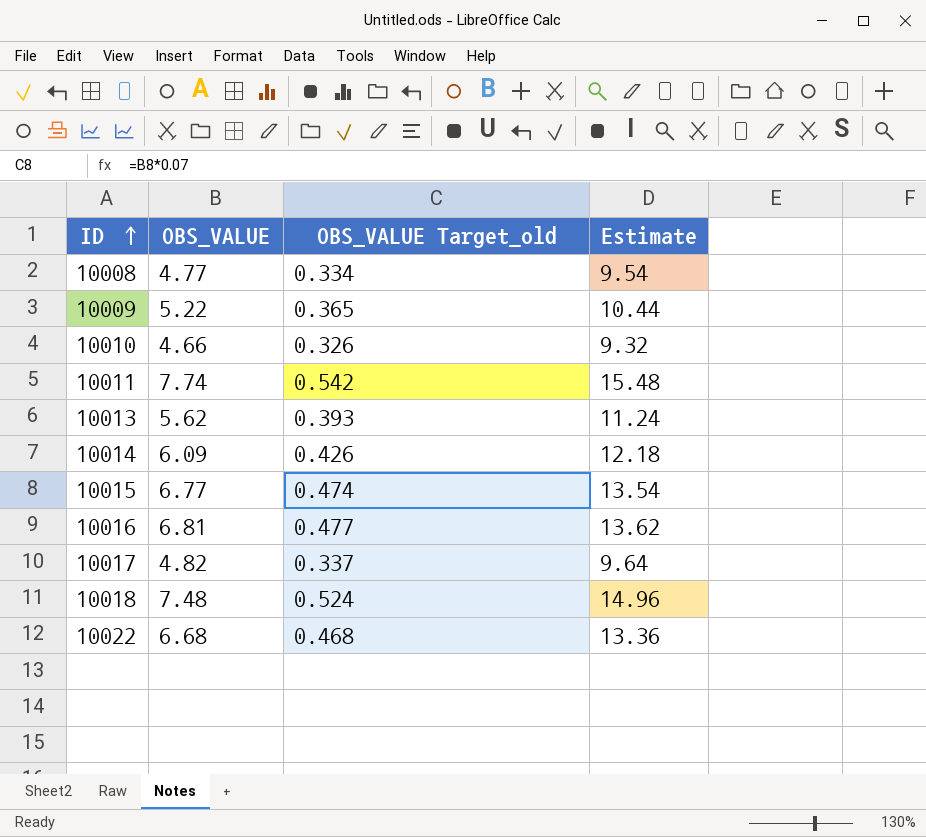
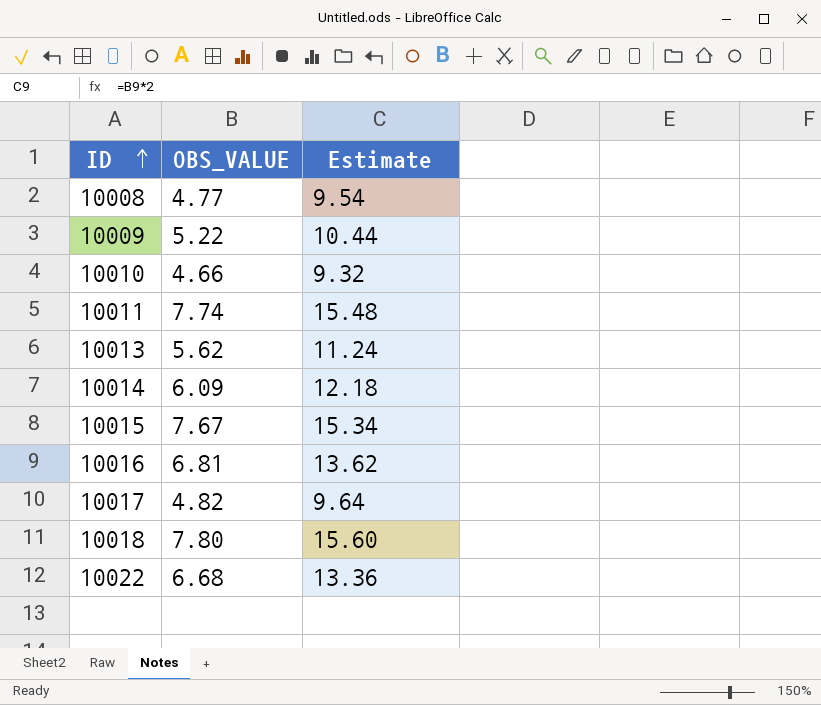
column OBS_VALUE Target_old | formula: [OBS_VALUE] * 0.07 -> none
10015 | OBS_VALUE: 6.77 -> 7.67
10015 | Estimate: 13.54 -> 15.34
10018 | OBS_VALUE: 7.48 -> 7.80
10018 | Estimate: 14.96 -> 15.60

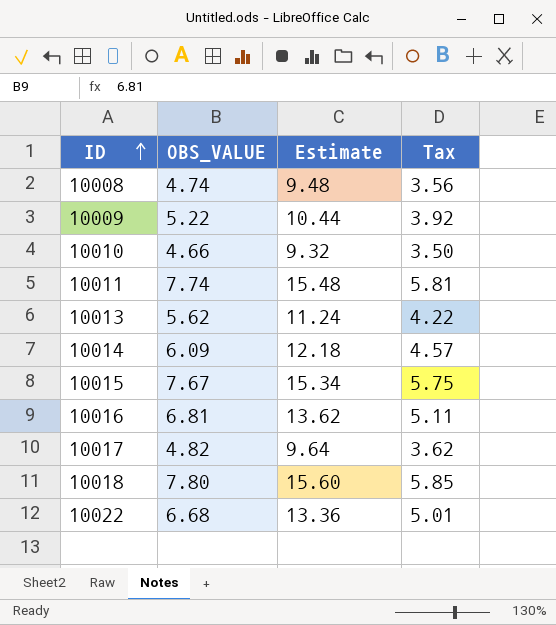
column Tax | formula: none -> [OBS_VALUE] * 0.75
10008 | OBS_VALUE: 4.77 -> 4.74
10008 | Estimate: 9.54 -> 9.48

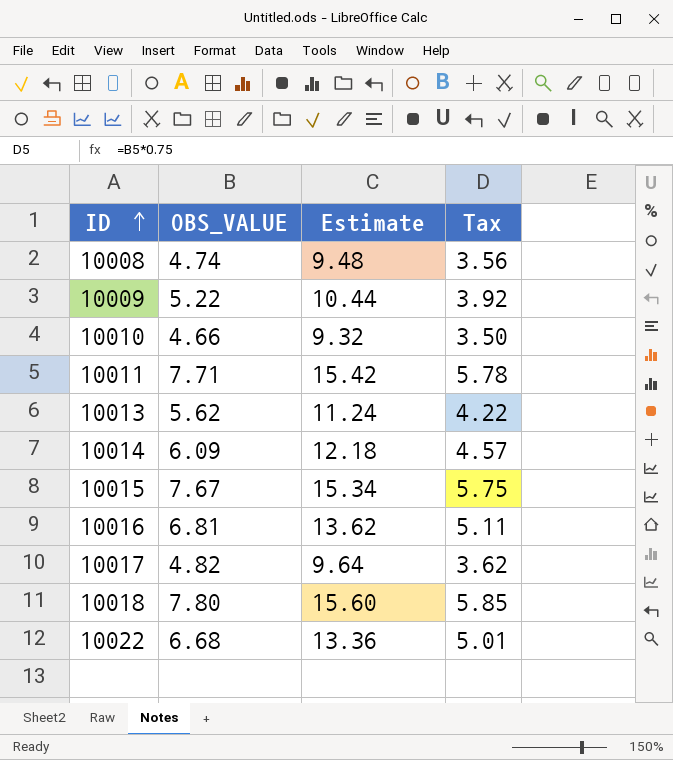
10011 | OBS_VALUE: 7.74 -> 7.71
10011 | Estimate: 15.48 -> 15.42
10011 | Tax: 5.81 -> 5.78

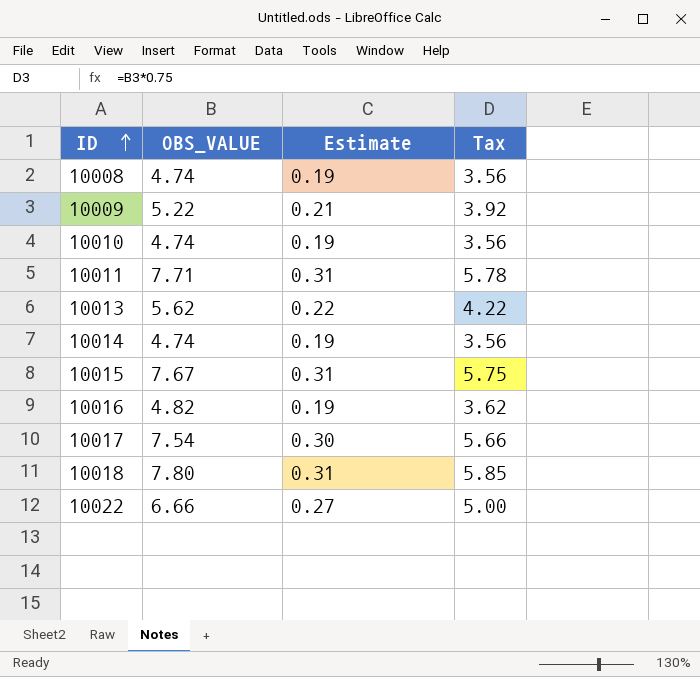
column Estimate | formula: [OBS_VALUE] * 2 -> [OBS_VALUE] * 0.04
10010 | OBS_VALUE: 4.66 -> 4.74
10010 | Tax: 3.50 -> 3.56
10014 | OBS_VALUE: 6.09 -> 4.74
10014 | Tax: 4.57 -> 3.56
10016 | OBS_VALUE: 6.81 -> 4.82
10016 | Tax: 5.11 -> 3.62
10017 | OBS_VALUE: 4.82 -> 7.54
10017 | Tax: 3.62 -> 5.66
10022 | OBS_VALUE: 6.68 -> 6.66
10022 | Tax: 5.01 -> 5.00

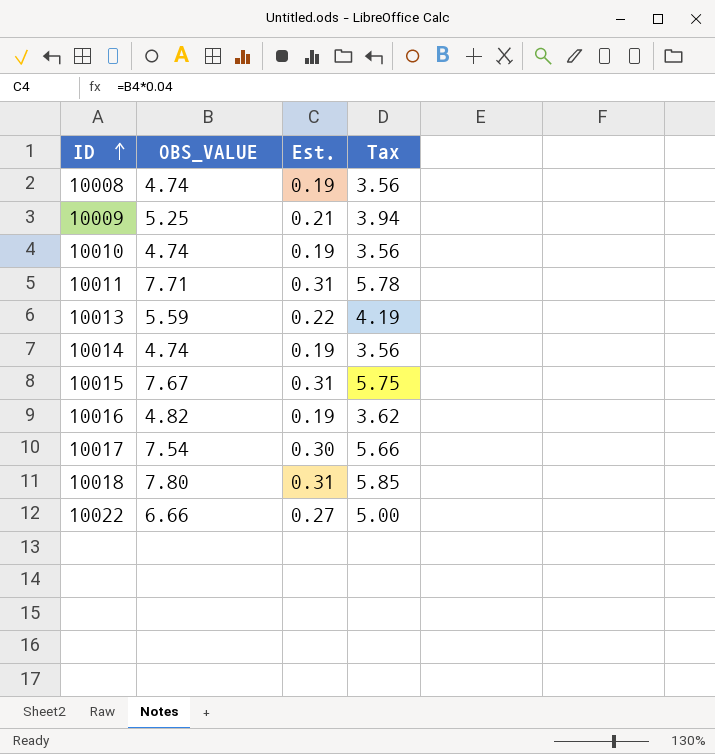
column name: Estimate -> Est.
10009 | OBS_VALUE: 5.22 -> 5.25
10009 | Tax: 3.92 -> 3.94
10013 | OBS_VALUE: 5.62 -> 5.59
10013 | Tax: 4.22 -> 4.19

